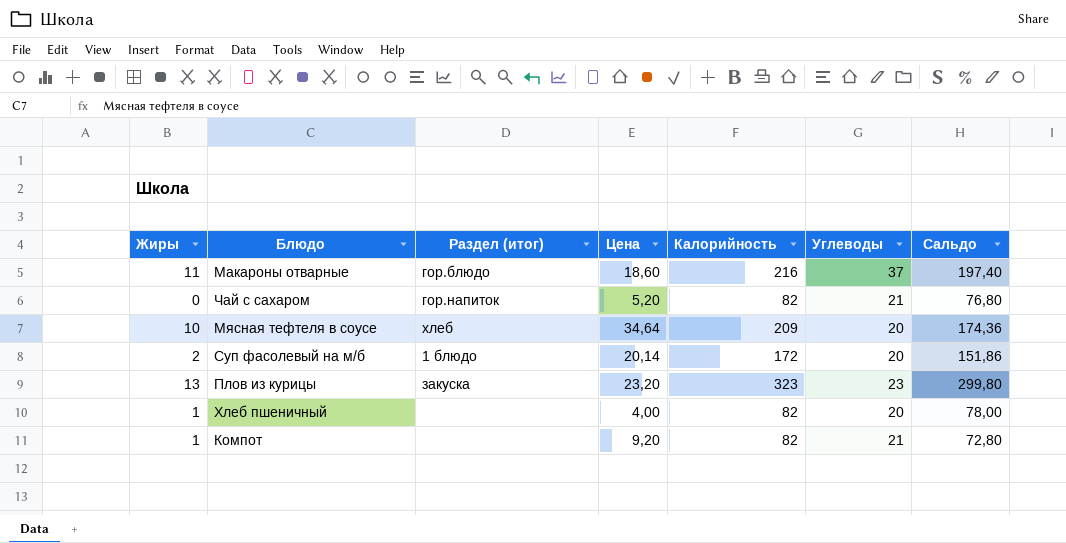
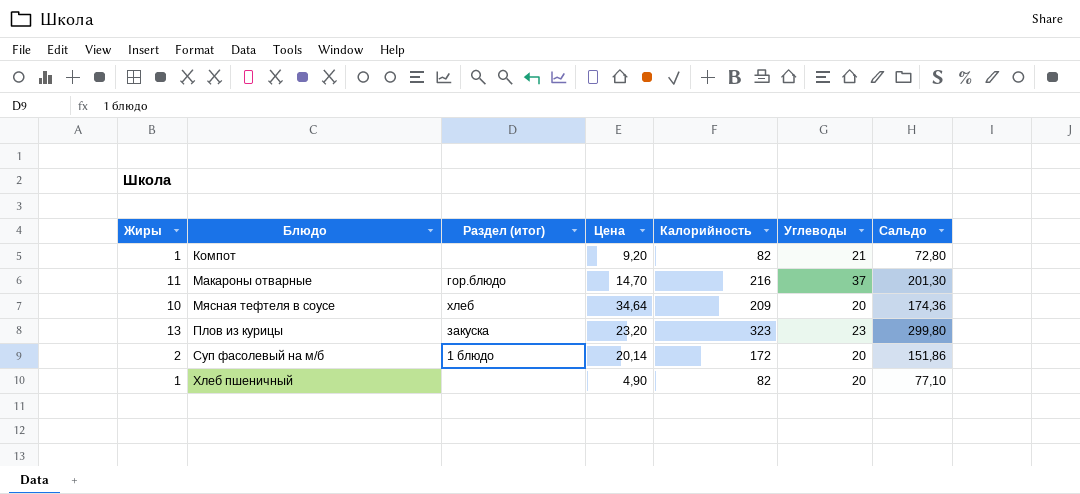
row order: none -> Блюдо ascending
row Чай с сахаром: 0 | гор.напиток | 5,20 | 82 | 21 | 76,80 -> none
Макароны отварные | Цена: 18,60 -> 14,70
Макароны отварные | Сальдо: 197,40 -> 201,30
Хлеб пшеничный | Цена: 4,00 -> 4,90
Хлеб пшеничный | Сальдо: 78,00 -> 77,10

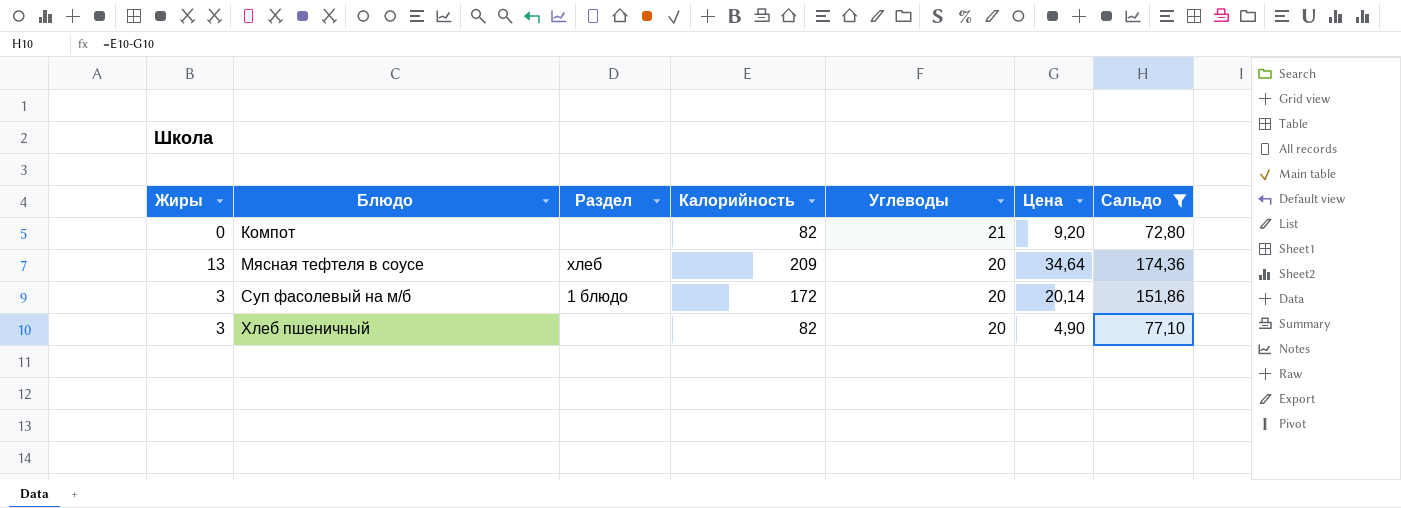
filter: none -> Сальдо <= 174,36
column name: Раздел (итог) -> Раздел
column Цена | position: 4 -> 6
Компот | Жиры: 1 -> 0
Мясная тефтеля в соусе | Жиры: 10 -> 13
Суп фасолевый на м/б | Жиры: 2 -> 3
Хлеб пшеничный | Жиры: 1 -> 3

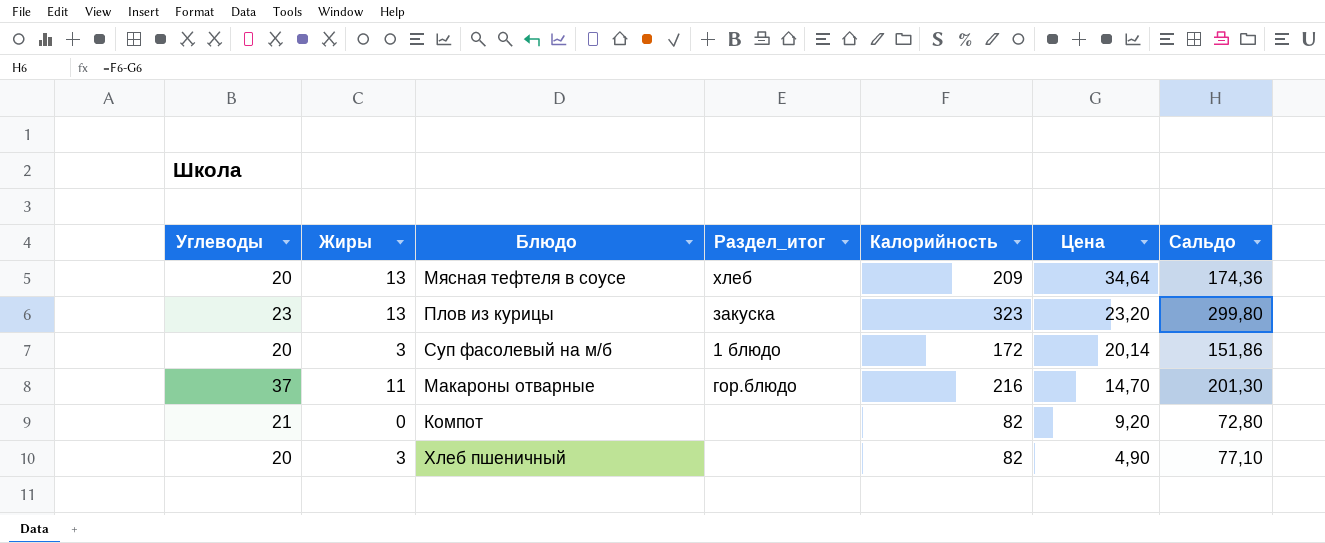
filter: Сальдо <= 174,36 -> none
row order: Блюдо ascending -> Цена descending
column Углеводы | position: 5 -> 1
column name: Раздел -> Раздел_итог

